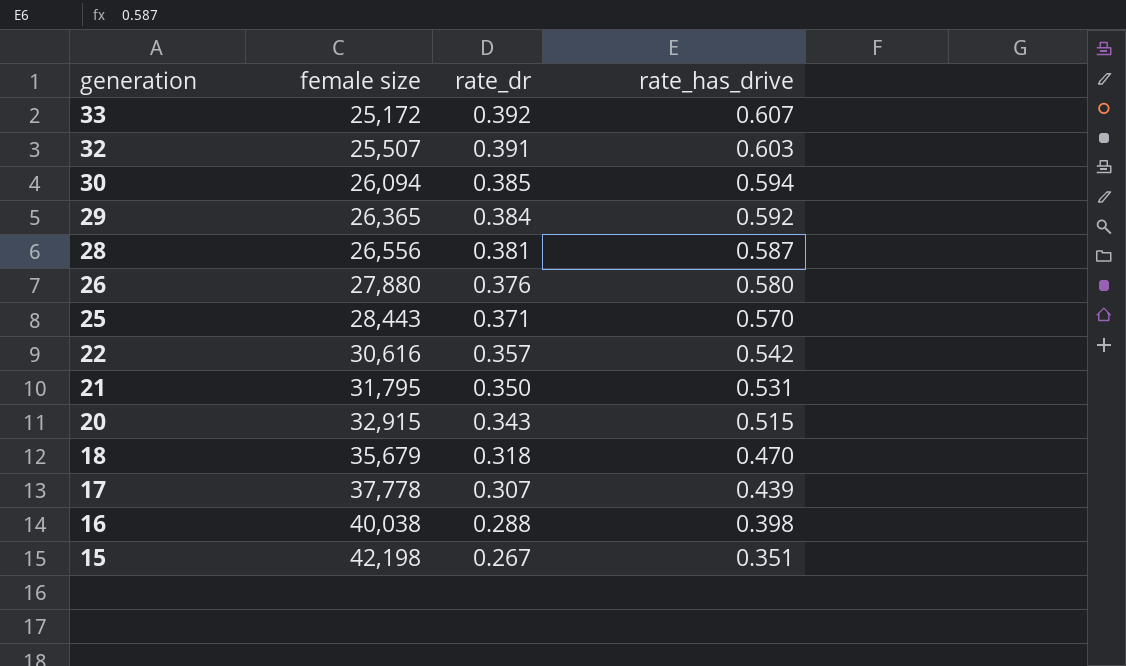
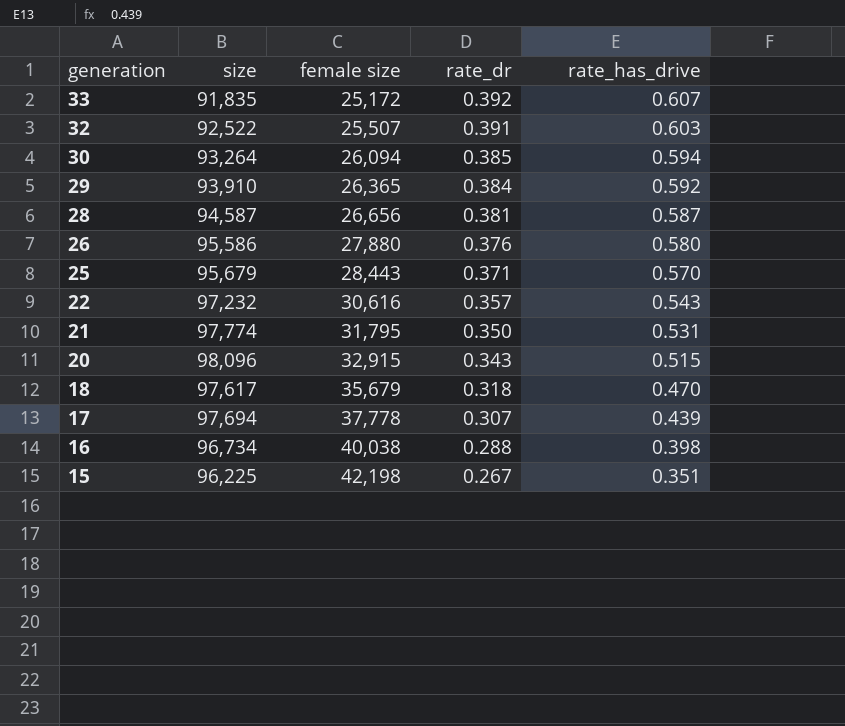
column size | position: none -> 2
28 | female size: 26,556 -> 26,656
22 | rate_has_drive: 0.542 -> 0.543

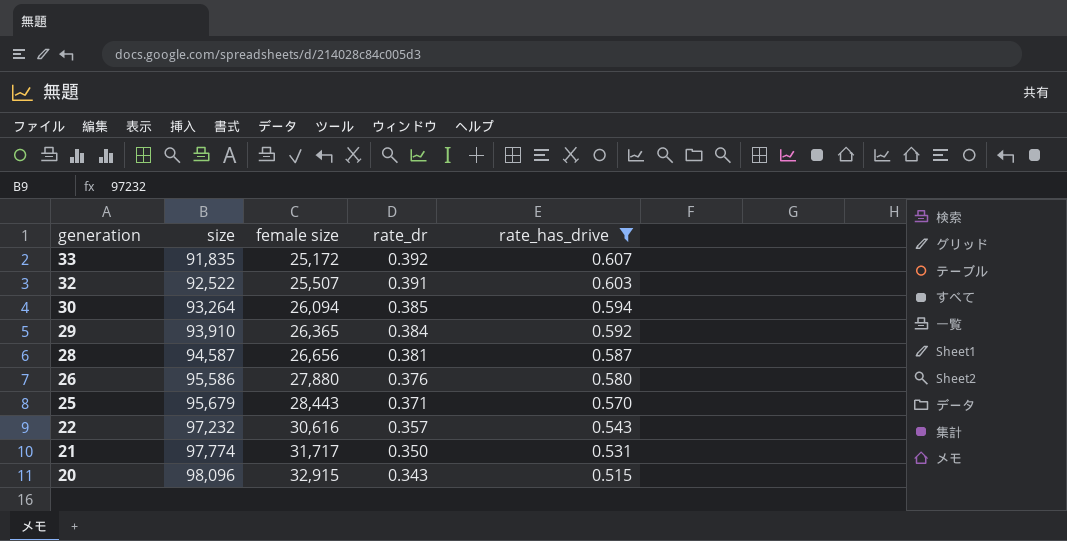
filter: none -> rate_has_drive >= 0.515
21 | female size: 31,795 -> 31,717

